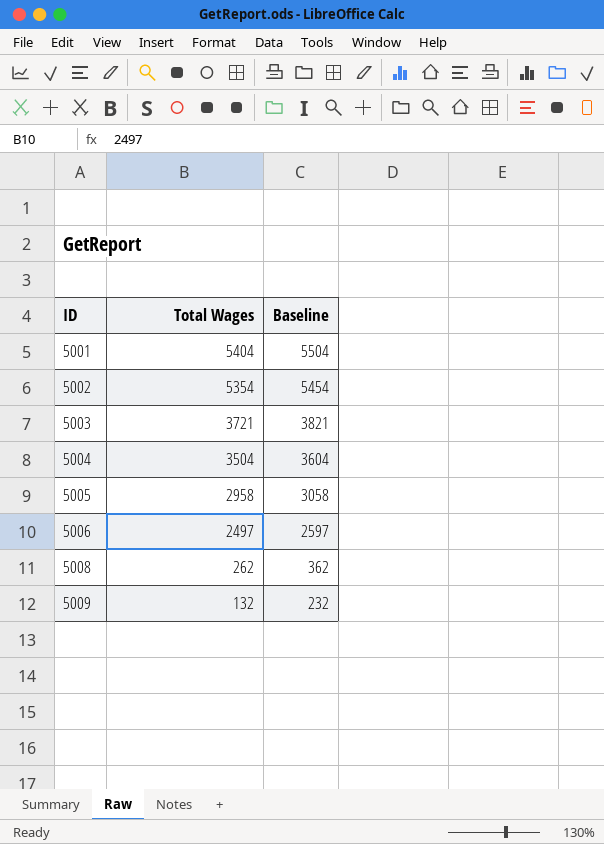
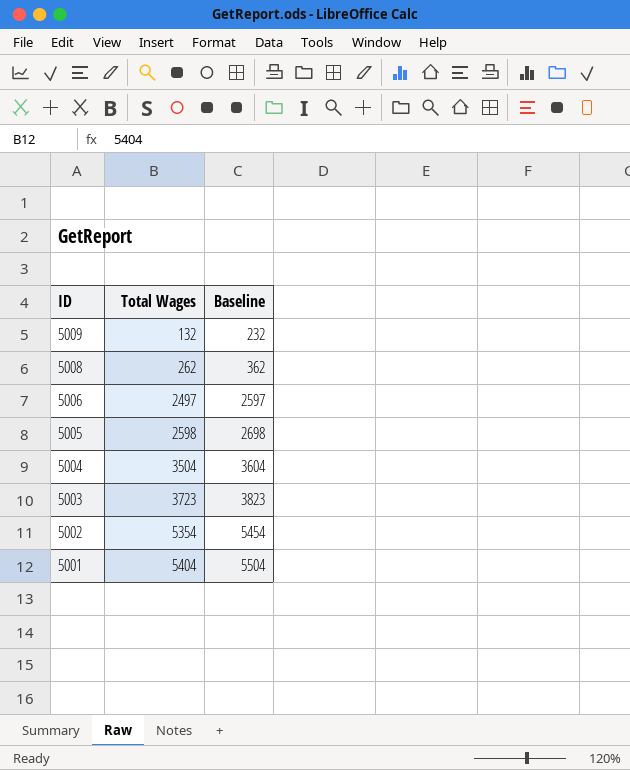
row order: ID ascending -> ID descending
5005 | Total Wages: 2958 -> 2598
5005 | Baseline: 3058 -> 2698
5003 | Total Wages: 3721 -> 3723
5003 | Baseline: 3821 -> 3823

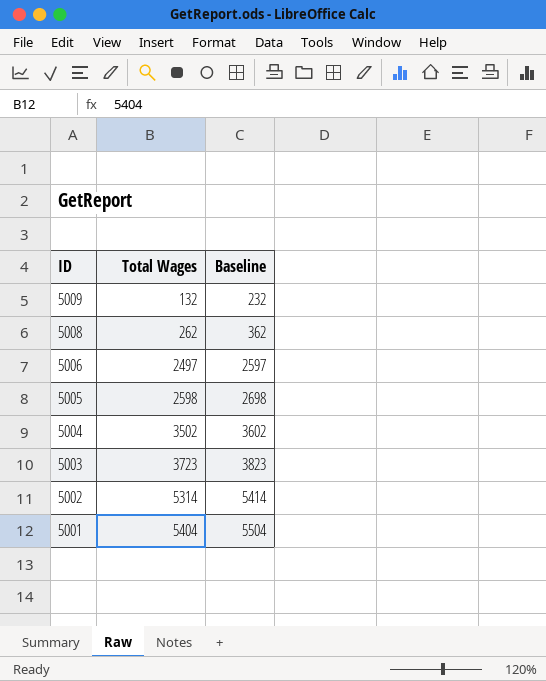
5004 | Total Wages: 3504 -> 3502
5004 | Baseline: 3604 -> 3602
5002 | Total Wages: 5354 -> 5314
5002 | Baseline: 5454 -> 5414

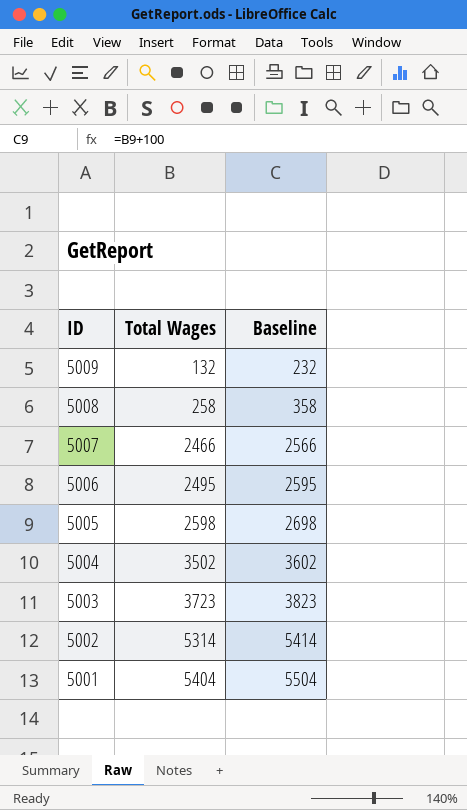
5008 | Total Wages: 262 -> 258
5008 | Baseline: 362 -> 358
row 5007: none -> 2466 | 2566
5006 | Total Wages: 2497 -> 2495
5006 | Baseline: 2597 -> 2595

